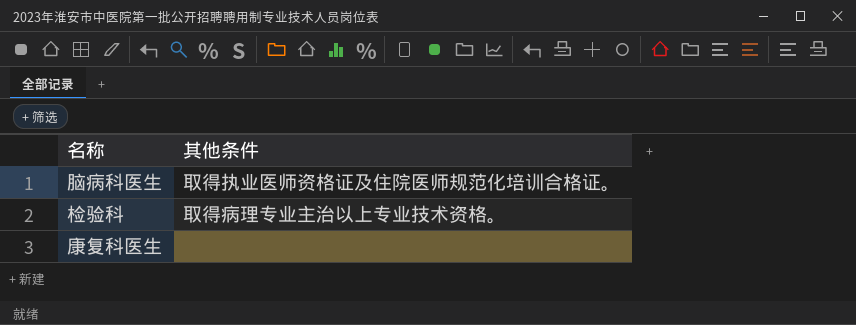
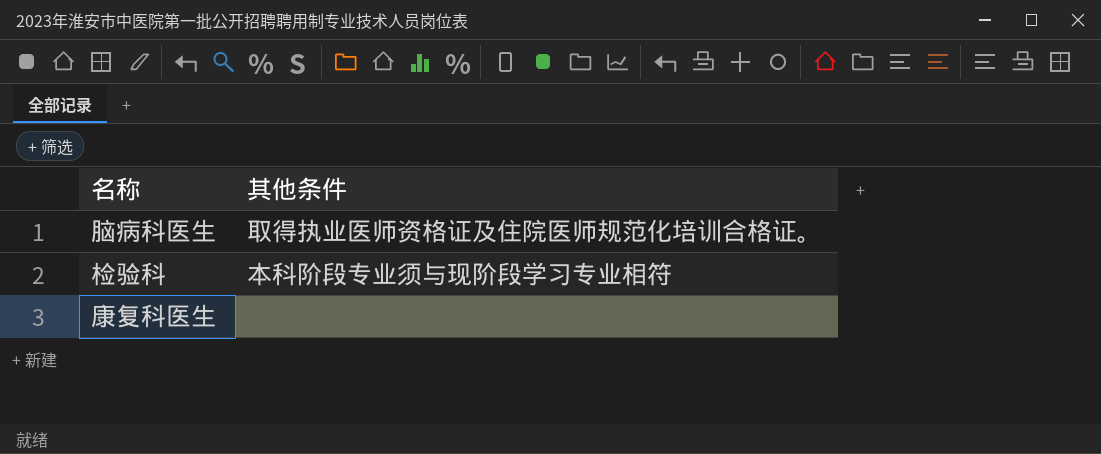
检验科 | 其他条件: 取得病理专业主治以上专业技术资格。 -> 本科阶段专业须与现阶段学习专业相符

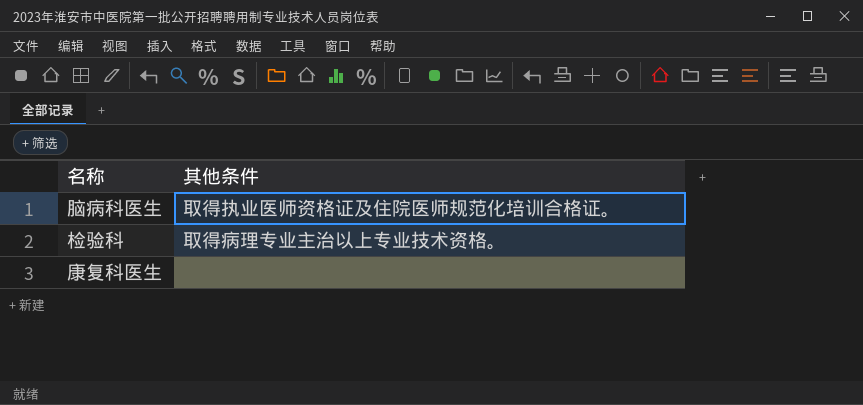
检验科 | 其他条件: 本科阶段专业须与现阶段学习专业相符 -> 取得病理专业主治以上专业技术资格。

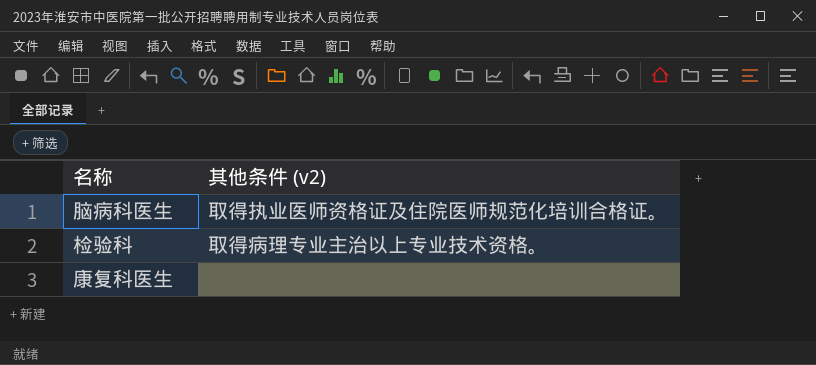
column name: 其他条件 -> 其他条件 (v2)

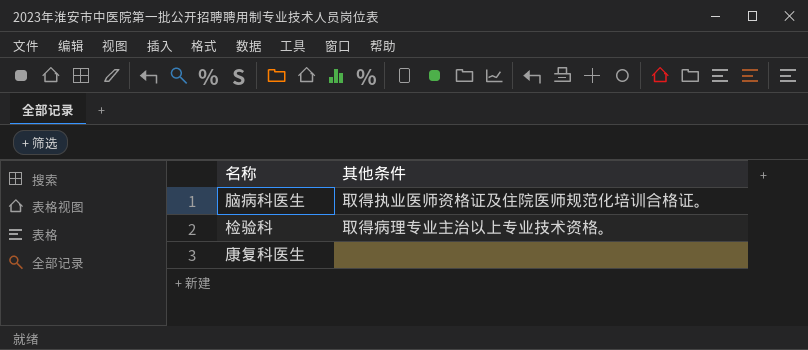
column name: 其他条件 (v2) -> 其他条件

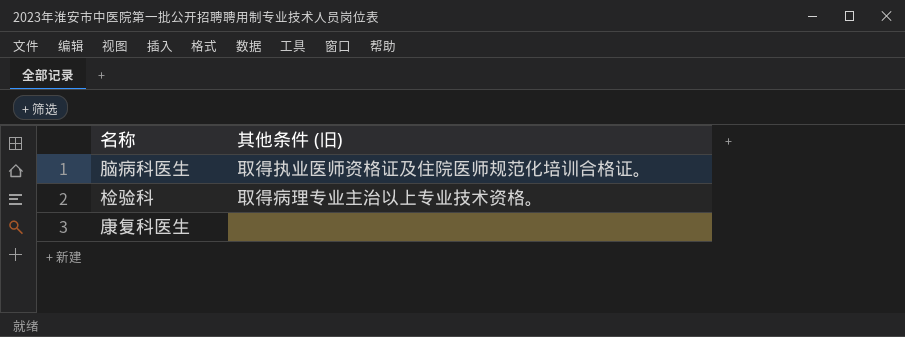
column name: 其他条件 -> 其他条件 (旧)

